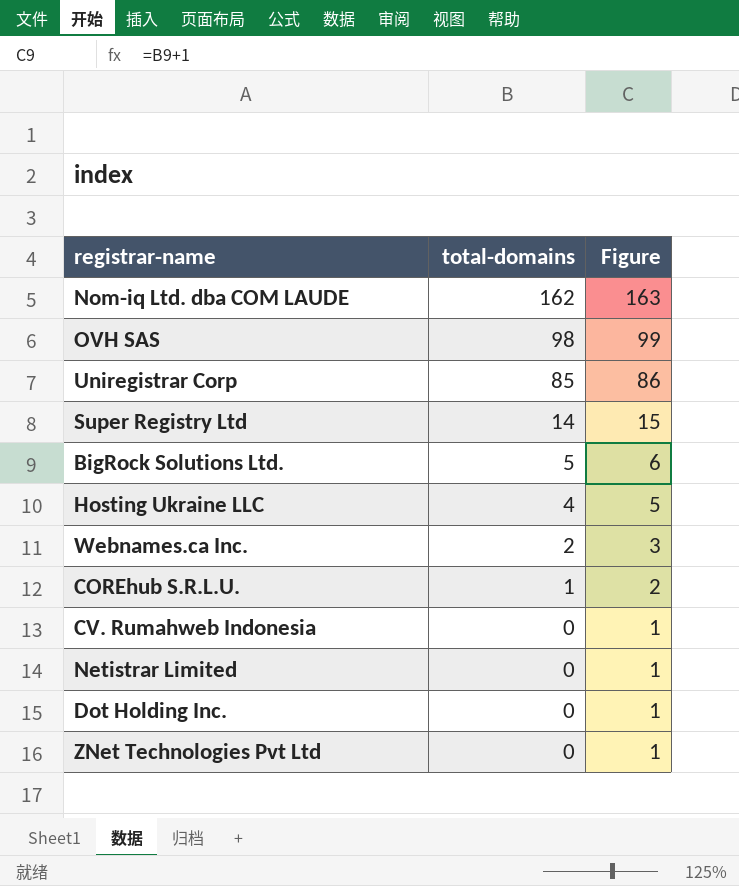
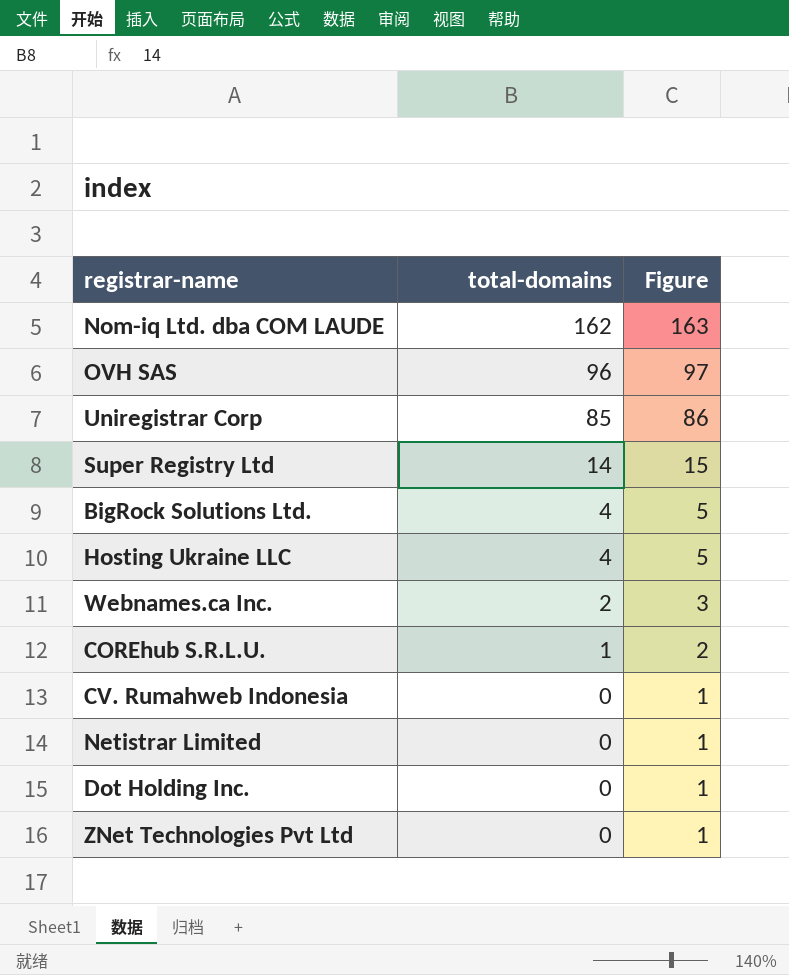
OVH SAS | total-domains: 98 -> 96
OVH SAS | Figure: 99 -> 97
BigRock Solutions Ltd. | total-domains: 5 -> 4
BigRock Solutions Ltd. | Figure: 6 -> 5

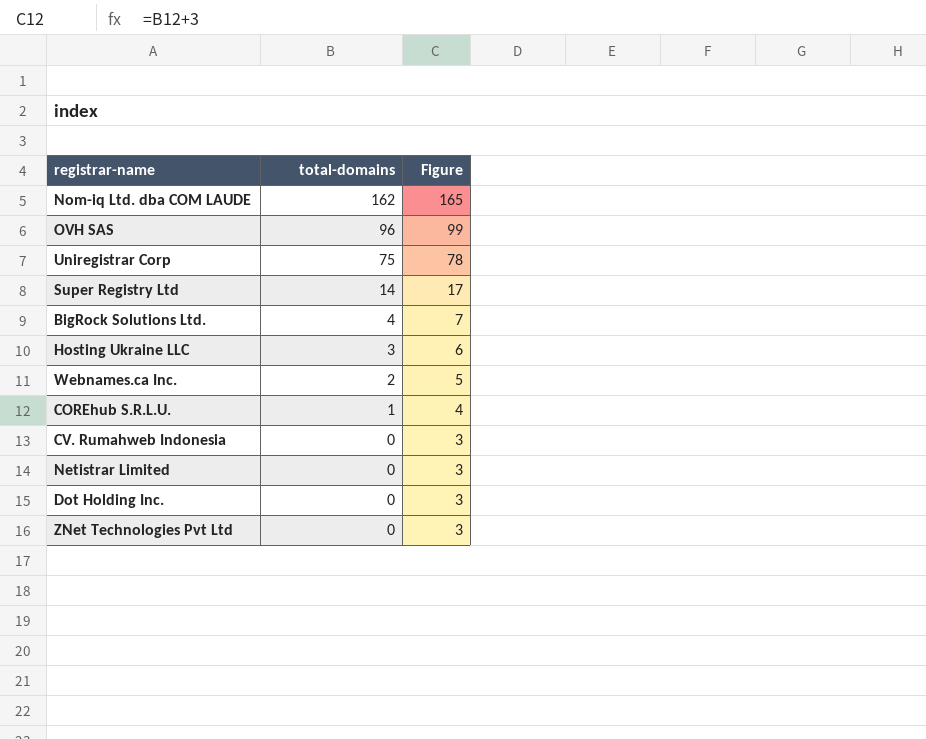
column Figure | formula: [total-domains] + 1 -> [total-domains] + 3
Uniregistrar Corp | total-domains: 85 -> 75
Hosting Ukraine LLC | total-domains: 4 -> 3

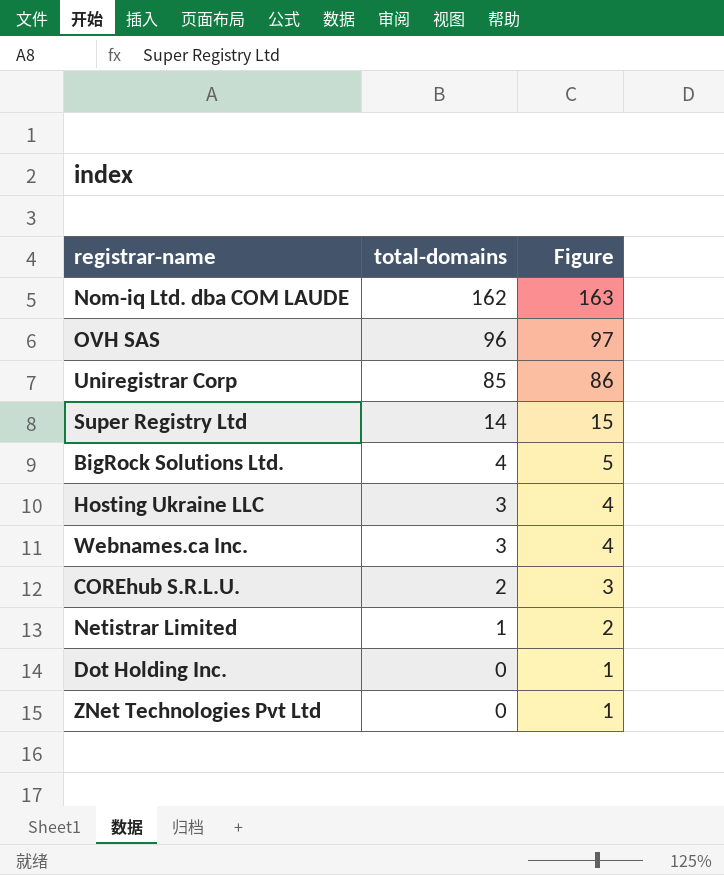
column Figure | formula: [total-domains] + 3 -> [total-domains] + 1
row CV. Rumahweb Indonesia: 0 | 3 -> none
Uniregistrar Corp | total-domains: 75 -> 85
Webnames.ca Inc. | total-domains: 2 -> 3
COREhub S.R.L.U. | total-domains: 1 -> 2
Netistrar Limited | total-domains: 0 -> 1

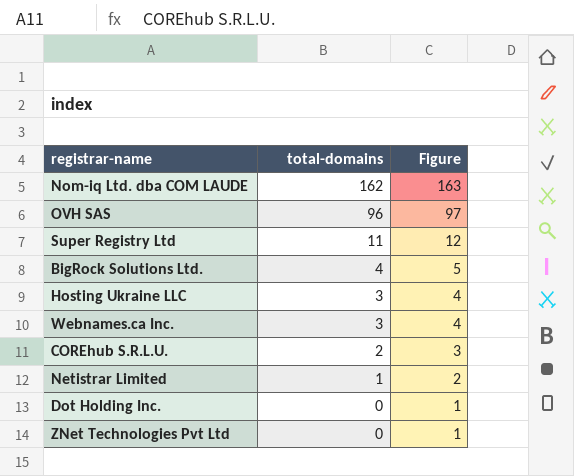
row Uniregistrar Corp: 85 | 86 -> none
Super Registry Ltd | total-domains: 14 -> 11
Super Registry Ltd | Figure: 15 -> 12

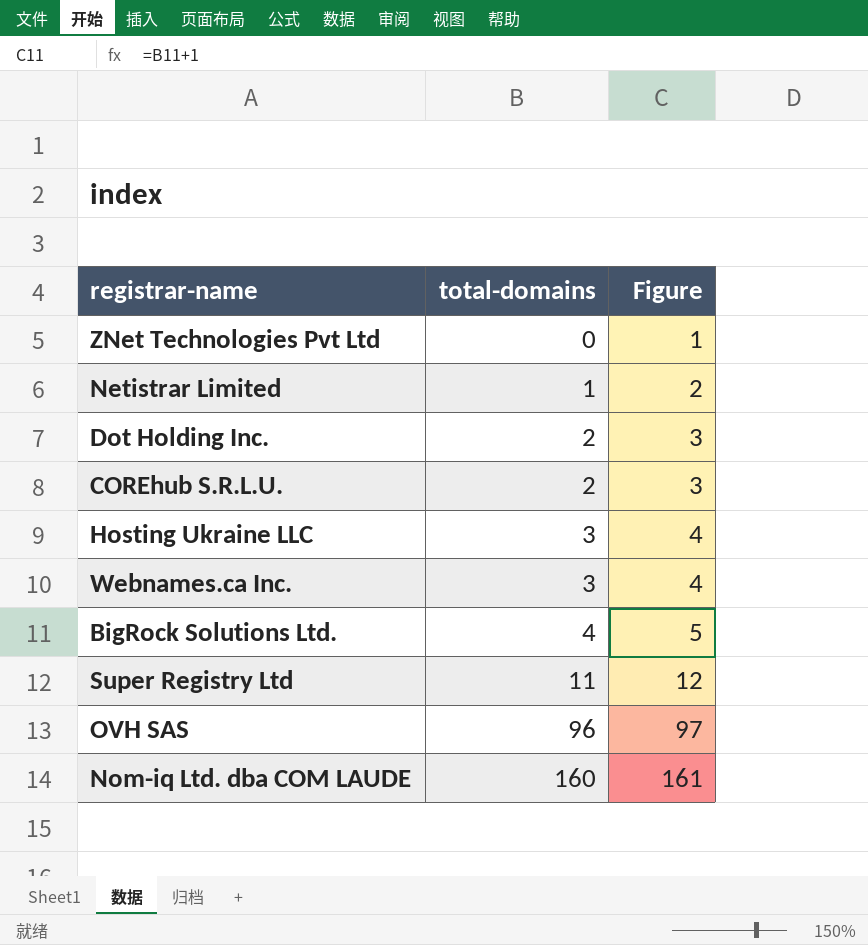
row order: total-domains descending -> total-domains ascending
Dot Holding Inc. | total-domains: 0 -> 2
Dot Holding Inc. | Figure: 1 -> 3
Nom-iq Ltd. dba COM LAUDE | total-domains: 162 -> 160
Nom-iq Ltd. dba COM LAUDE | Figure: 163 -> 161

